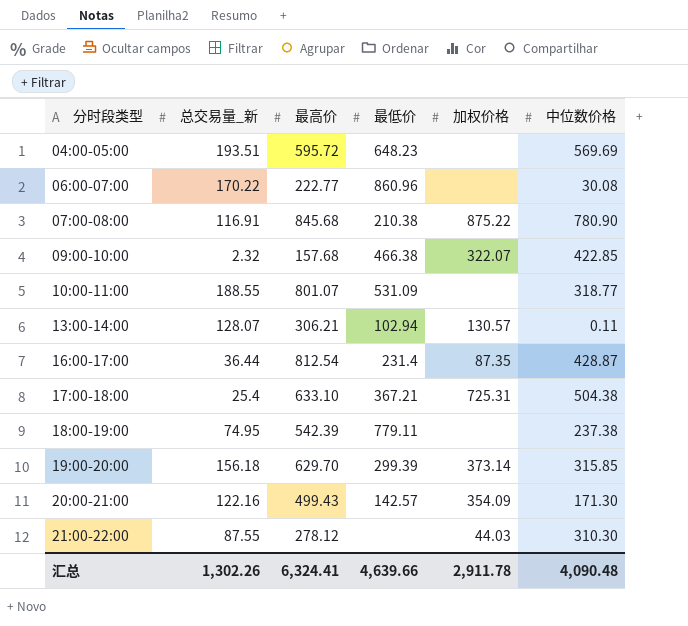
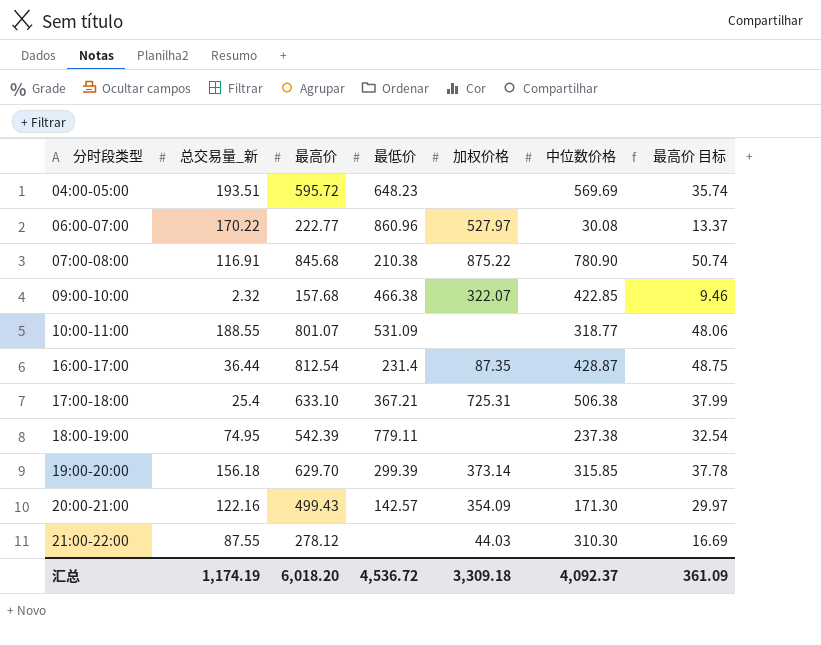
column 最高价 目标 | formula: none -> [最高价] * 0.06
row 13:00-14:00: 128.07 | 306.21 | 102.94 | 130.57 | 0.11 -> none
06:00-07:00 | 加权价格: none -> 527.97
17:00-18:00 | 中位数价格: 504.38 -> 506.38
汇总 | 总交易量_新: 1,302.26 -> 1,174.19
汇总 | 最高价: 6,324.41 -> 6,018.20
汇总 | 最低价: 4,639.66 -> 4,536.72
汇总 | 加权价格: 2,911.78 -> 3,309.18
汇总 | 中位数价格: 4,090.48 -> 4,092.37

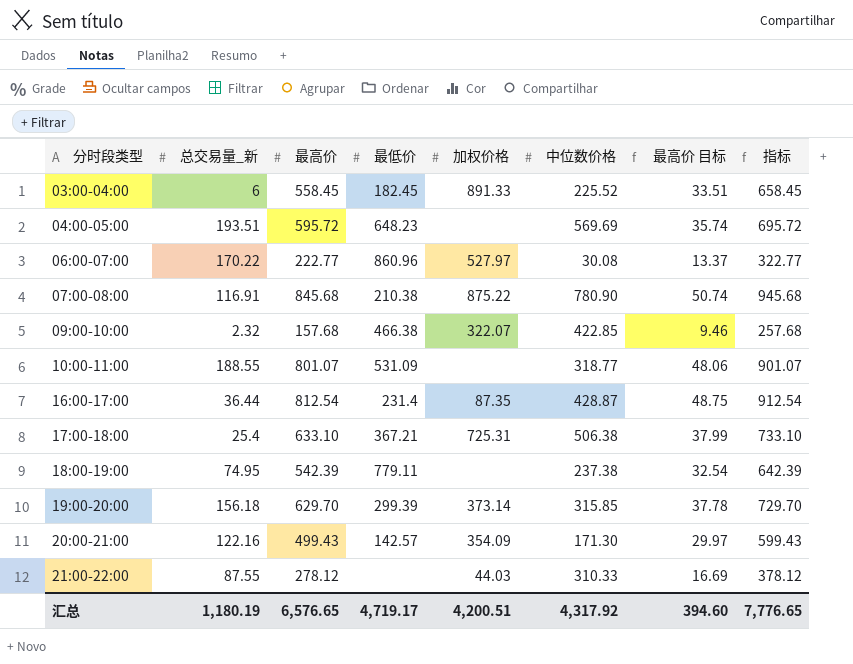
column 指标 | formula: none -> [最高价] + 100
row 03:00-04:00: none -> 6 | 558.45 | 182.45 | 891.33 | 225.52 | 33.51 | 658.45
21:00-22:00 | 中位数价格: 310.30 -> 310.33
汇总 | 总交易量_新: 1,174.19 -> 1,180.19
汇总 | 最高价: 6,018.20 -> 6,576.65
汇总 | 最低价: 4,536.72 -> 4,719.17
汇总 | 加权价格: 3,309.18 -> 4,200.51
汇总 | 中位数价格: 4,092.37 -> 4,317.92
汇总 | 最高价 目标: 361.09 -> 394.60

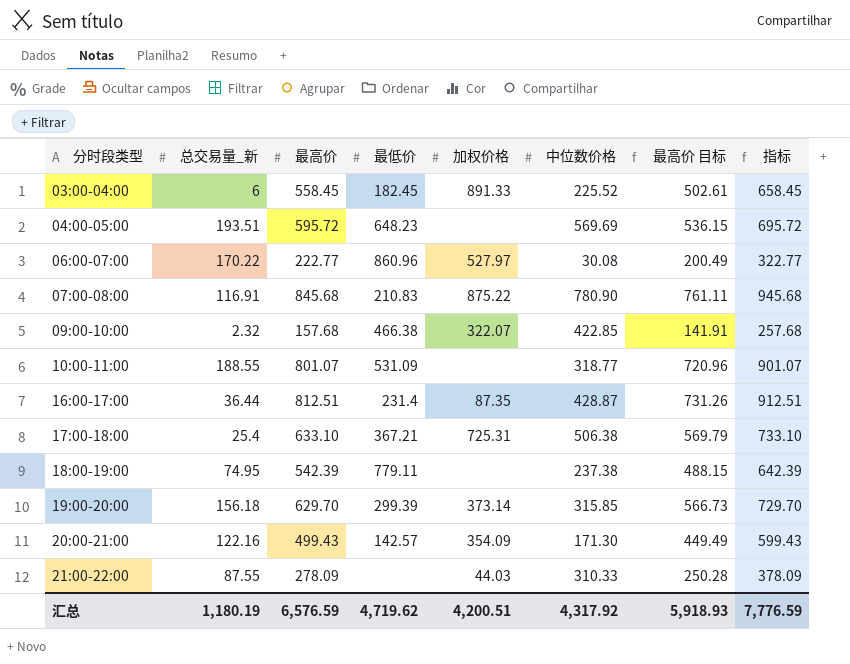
column 最高价 目标 | formula: [最高价] * 0.06 -> [最高价] * 0.9
07:00-08:00 | 最低价: 210.38 -> 210.83
16:00-17:00 | 最高价: 812.54 -> 812.51
16:00-17:00 | 指标: 912.54 -> 912.51
21:00-22:00 | 最高价: 278.12 -> 278.09
21:00-22:00 | 指标: 378.12 -> 378.09
汇总 | 最高价: 6,576.65 -> 6,576.59
汇总 | 最低价: 4,719.17 -> 4,719.62
汇总 | 最高价 目标: 394.60 -> 5,918.93
汇总 | 指标: 7,776.65 -> 7,776.59

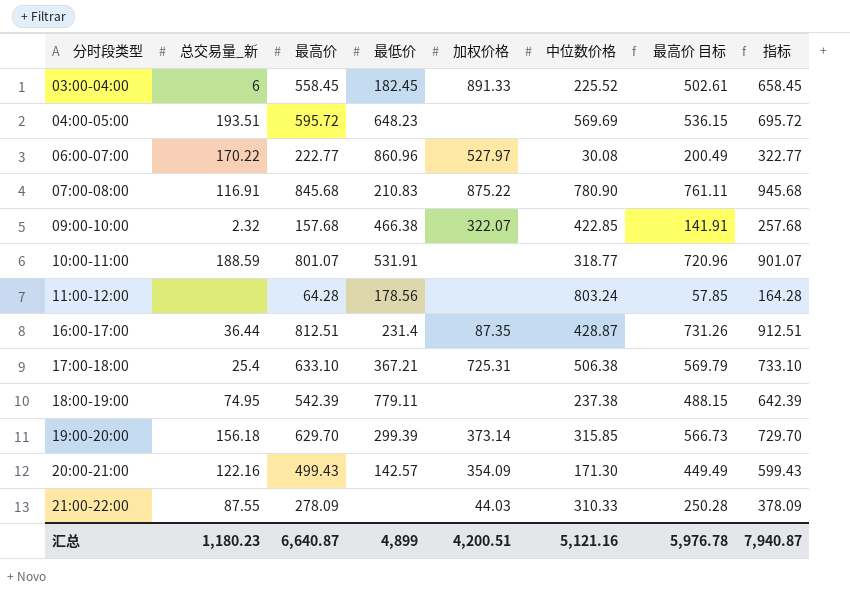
10:00-11:00 | 总交易量_新: 188.55 -> 188.59
10:00-11:00 | 最低价: 531.09 -> 531.91
row 11:00-12:00: none -> none | 64.28 | 178.56 | none | 803.24 | 57.85 | 164.28
汇总 | 总交易量_新: 1,180.19 -> 1,180.23
汇总 | 最高价: 6,576.59 -> 6,640.87
汇总 | 最低价: 4,719.62 -> 4,899
汇总 | 中位数价格: 4,317.92 -> 5,121.16
汇总 | 最高价 目标: 5,918.93 -> 5,976.78
汇总 | 指标: 7,776.59 -> 7,940.87

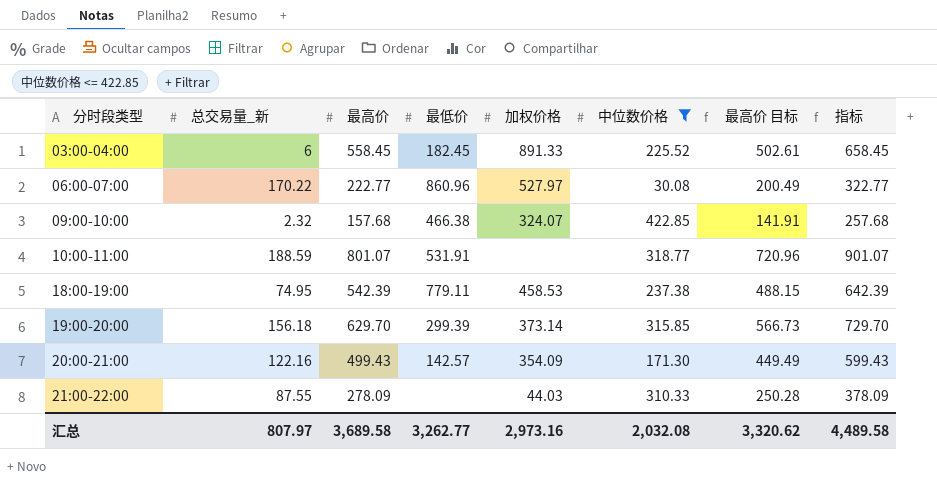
filter: none -> 中位数价格 <= 422.85
09:00-10:00 | 加权价格: 322.07 -> 324.07
18:00-19:00 | 加权价格: none -> 458.53
汇总 | 总交易量_新: 1,180.23 -> 807.97
汇总 | 最高价: 6,640.87 -> 3,689.58
汇总 | 最低价: 4,899 -> 3,262.77
汇总 | 加权价格: 4,200.51 -> 2,973.16
汇总 | 中位数价格: 5,121.16 -> 2,032.08
汇总 | 最高价 目标: 5,976.78 -> 3,320.62
汇总 | 指标: 7,940.87 -> 4,489.58

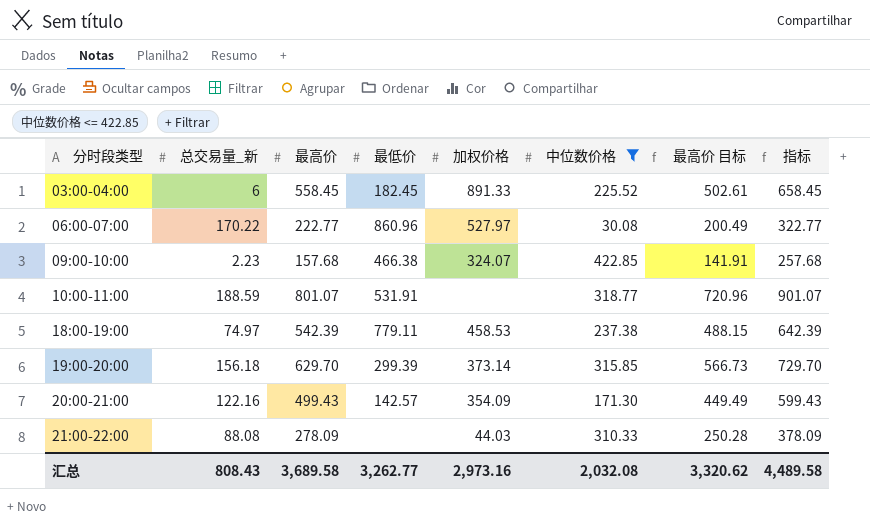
09:00-10:00 | 总交易量_新: 2.32 -> 2.23
18:00-19:00 | 总交易量_新: 74.95 -> 74.97
21:00-22:00 | 总交易量_新: 87.55 -> 88.08
汇总 | 总交易量_新: 807.97 -> 808.43

